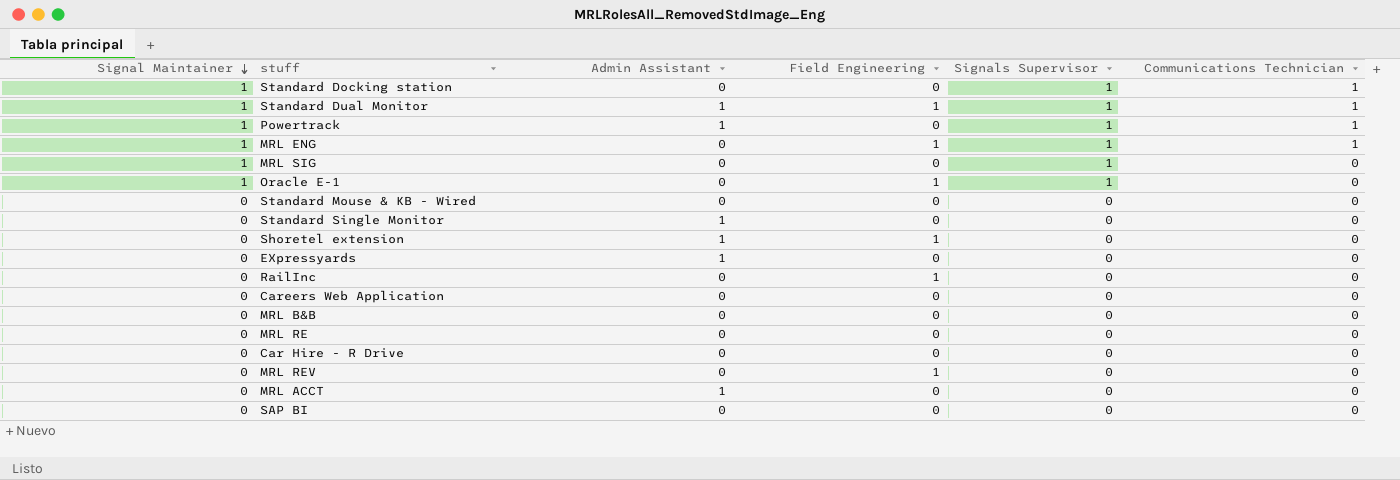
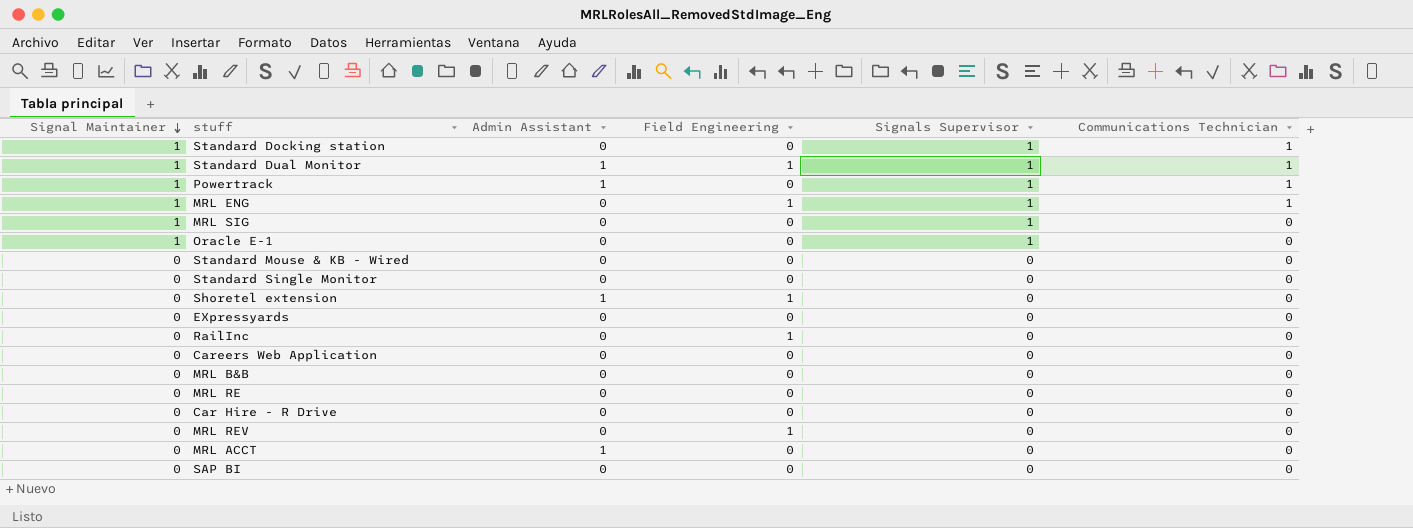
Oracle E-1 | Field Engineering: 1 -> 0
Standard Single Monitor | Admin Assistant: 1 -> 0
EXpressyards | Admin Assistant: 1 -> 0

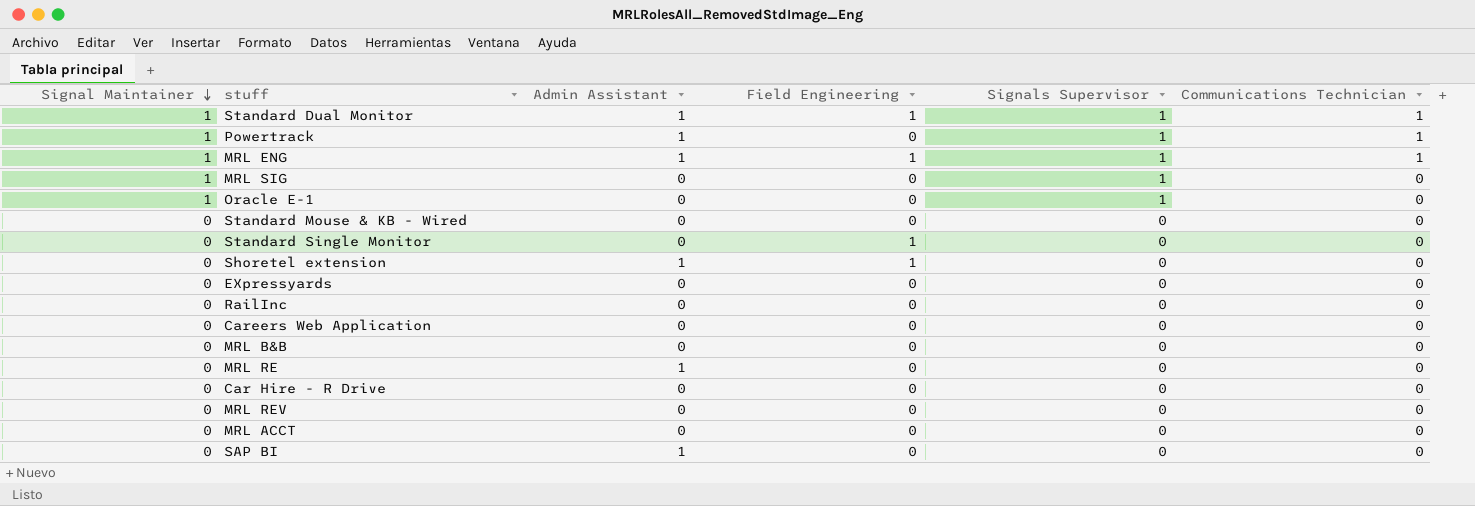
row Standard Docking station: 1 | 0 | 0 | 1 | 1 -> none
MRL ENG | Admin Assistant: 0 -> 1
Standard Single Monitor | Field Engineering: 0 -> 1
RailInc | Field Engineering: 1 -> 0
MRL RE | Admin Assistant: 0 -> 1
MRL REV | Field Engineering: 1 -> 0
MRL ACCT | Admin Assistant: 1 -> 0
SAP BI | Admin Assistant: 0 -> 1

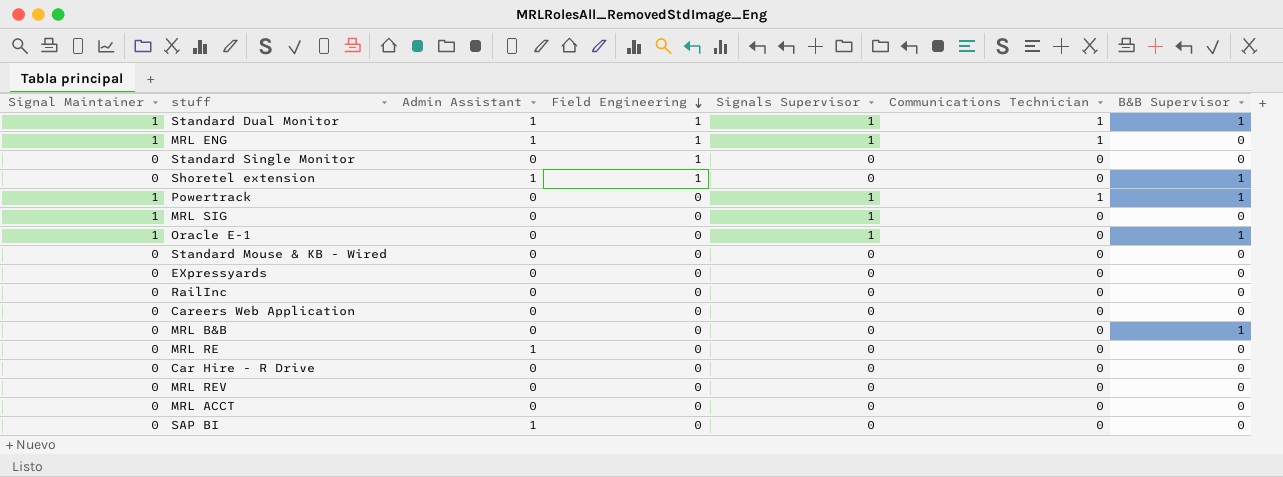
row order: Signal Maintainer descending -> Field Engineering descending
column B&B Supervisor | position: none -> 7
Powertrack | Admin Assistant: 1 -> 0

